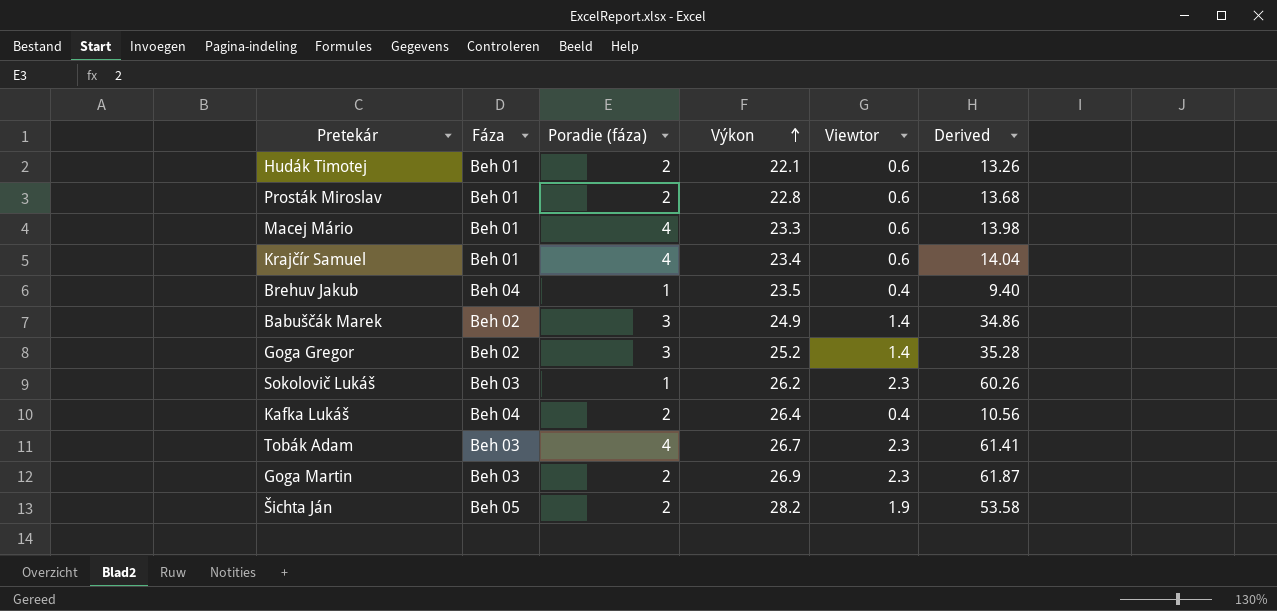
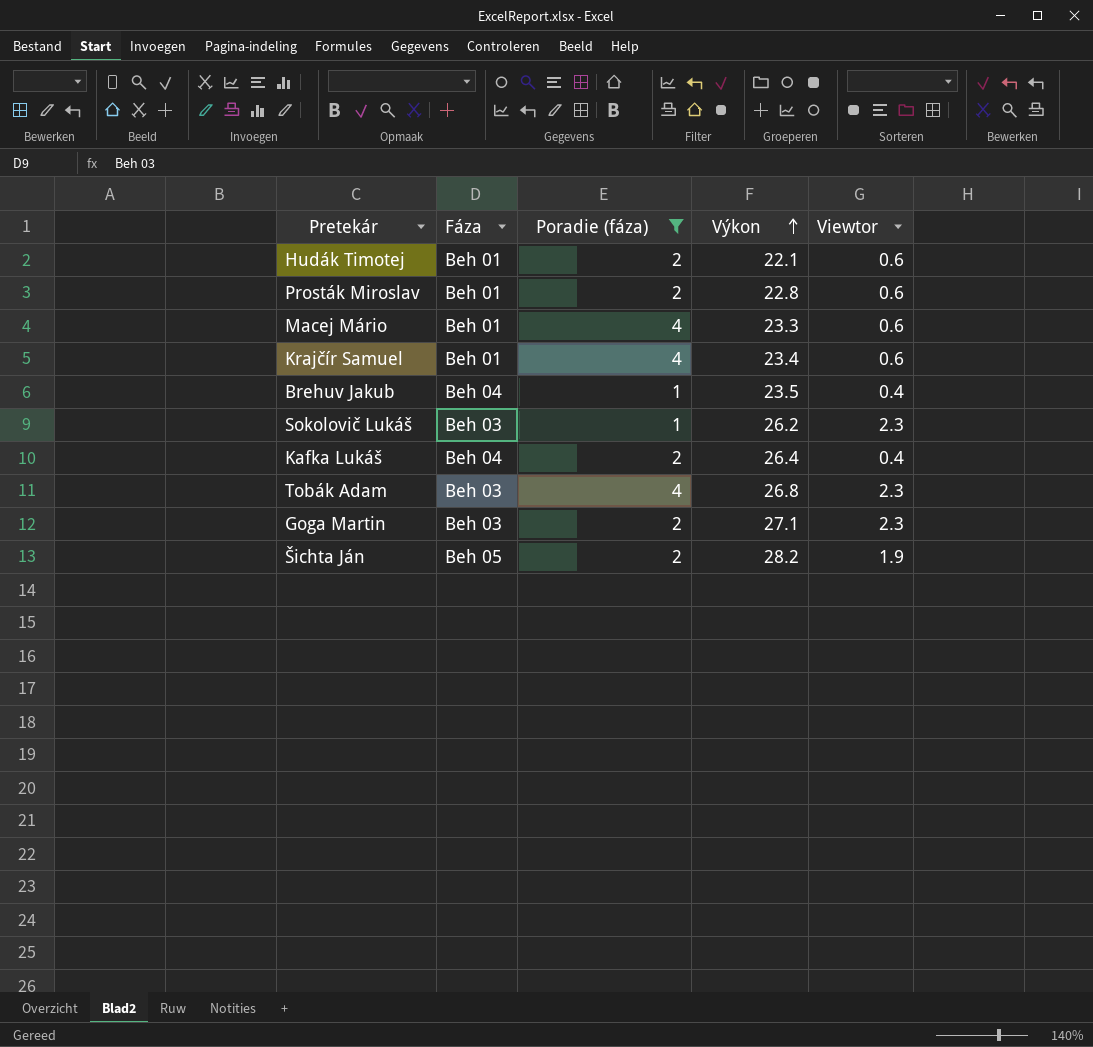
filter: none -> Poradie (fáza) != 3
column Derived | formula: [Výkon] * [Viewtor] -> none
Tobák Adam | Výkon: 26.7 -> 26.8
Goga Martin | Výkon: 26.9 -> 27.1

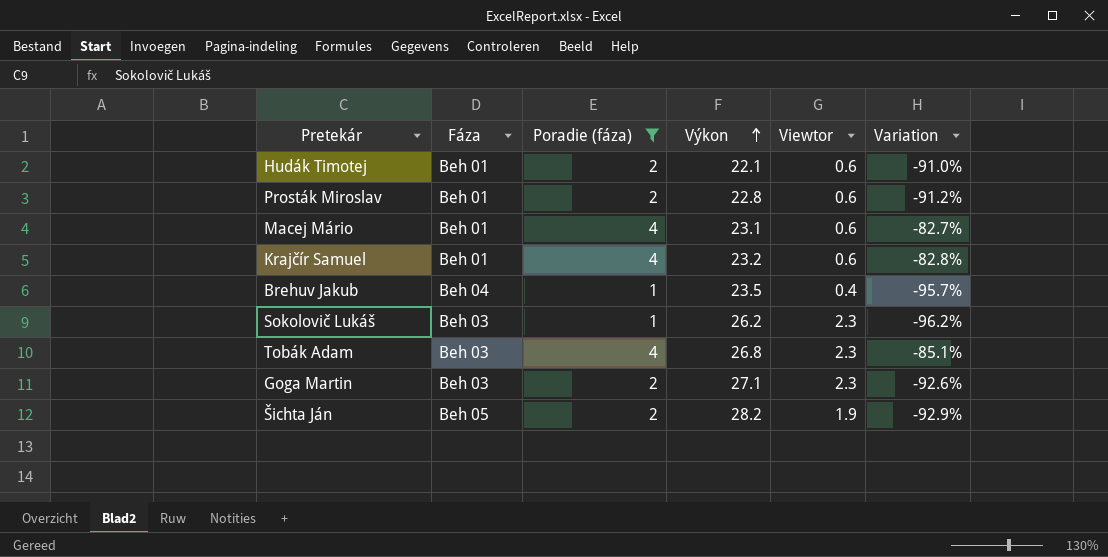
column Variation | formula: none -> ([Poradie (fáza)] - [Výkon]) / [Výkon]
row Kafka Lukáš: Beh 04 | 2 | 26.4 | 0.4 -> none
Macej Mário | Výkon: 23.3 -> 23.1
Krajčír Samuel | Výkon: 23.4 -> 23.2

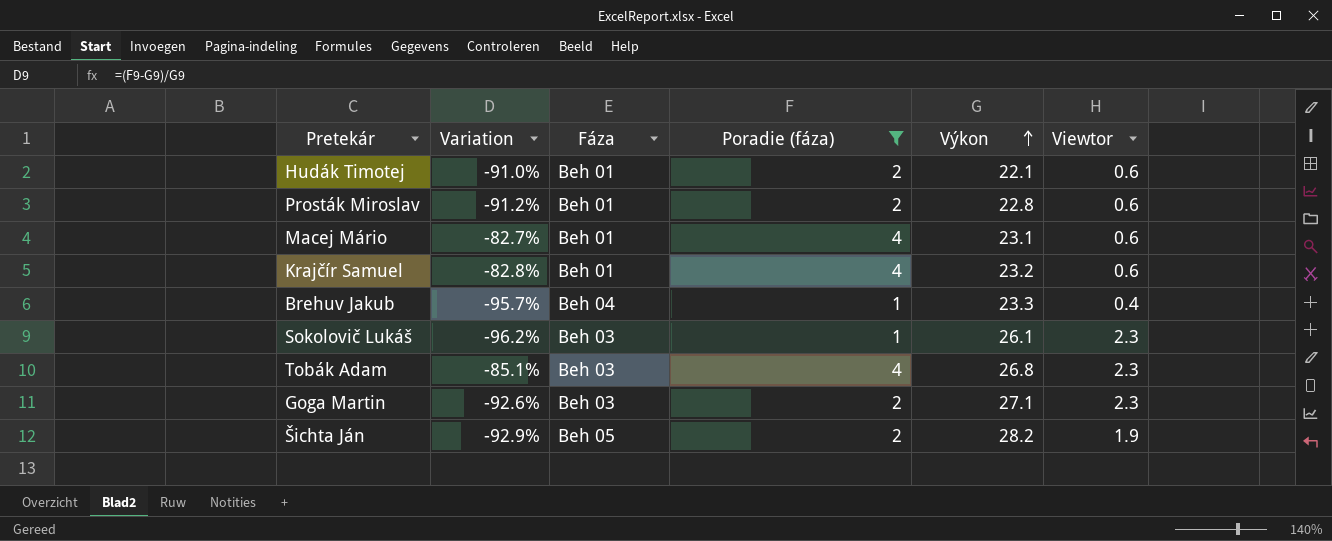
column Variation | position: 6 -> 2
Brehuv Jakub | Výkon: 23.5 -> 23.3
Sokolovič Lukáš | Výkon: 26.2 -> 26.1

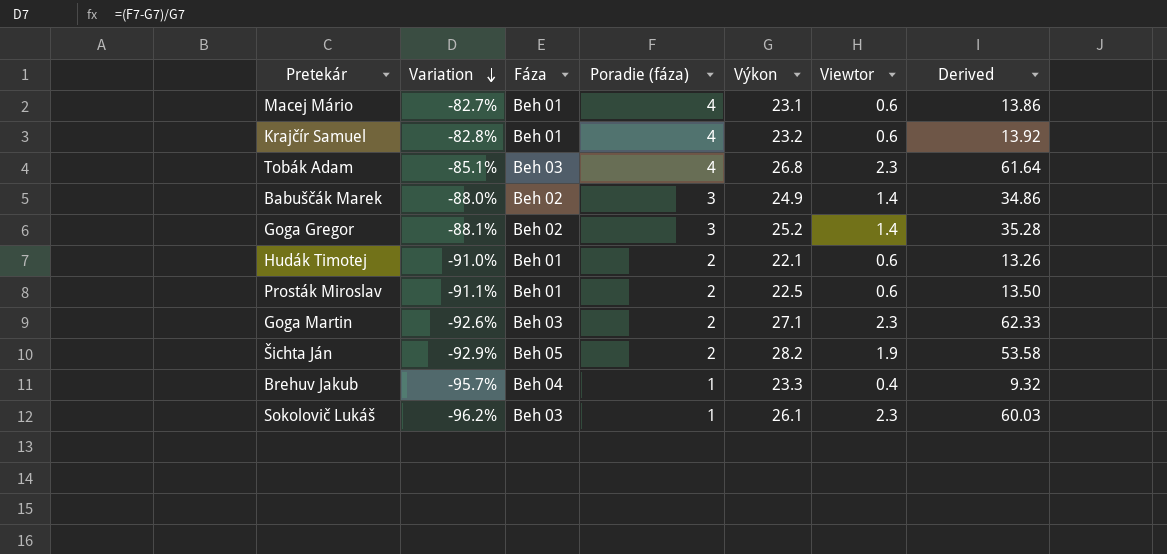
filter: Poradie (fáza) != 3 -> none
row order: Výkon ascending -> Variation descending
column Derived | formula: none -> [Výkon] * [Viewtor]
Prosták Miroslav | Variation: -91.2% -> -91.1%
Prosták Miroslav | Výkon: 22.8 -> 22.5

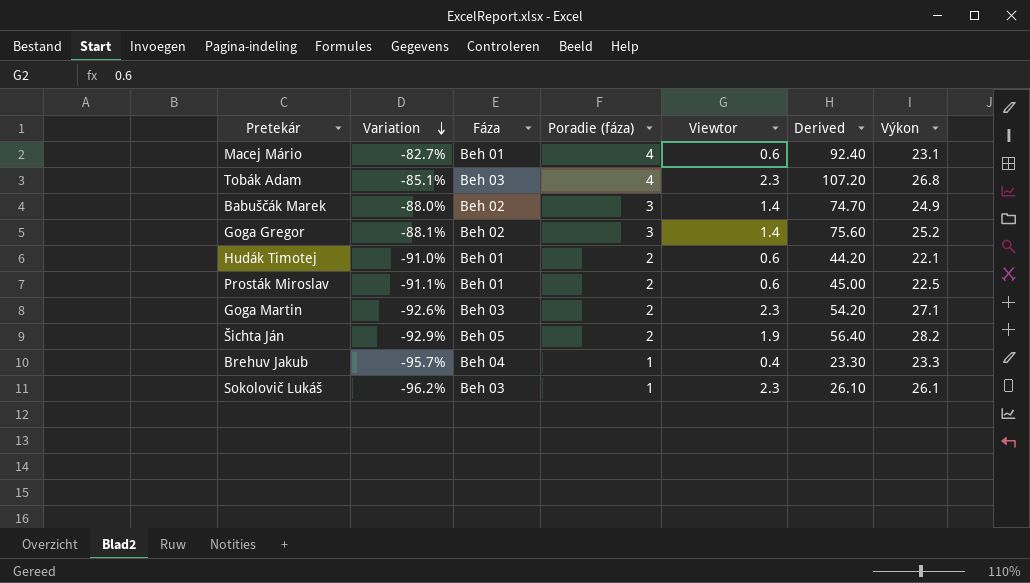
column Derived | formula: [Výkon] * [Viewtor] -> [Poradie (fáza)] * [Výkon]
column Výkon | position: 5 -> 7
row Krajčír Samuel: -82.8% | Beh 01 | 4 | 23.2 | 0.6 | 13.92 -> none

